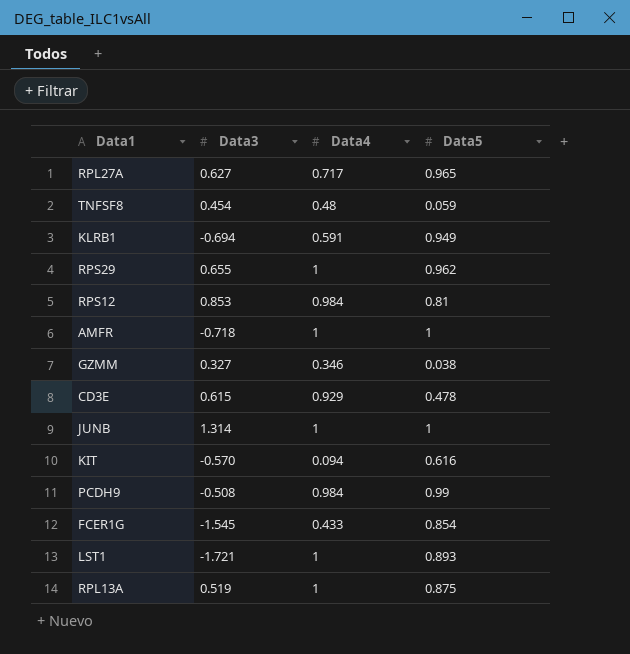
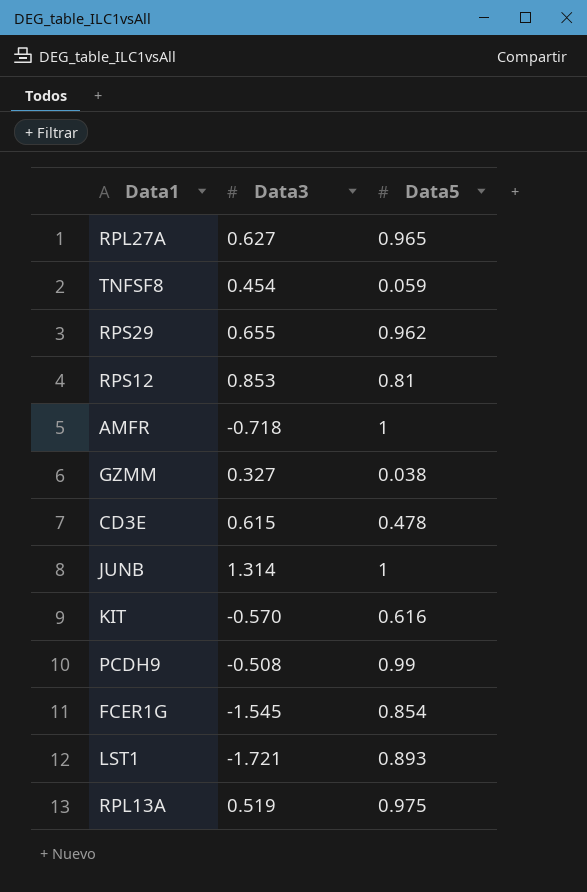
column Data4 | position: 3 -> none
row KLRB1: -0.694 | 0.591 | 0.949 -> none
RPL13A | Data5: 0.875 -> 0.975

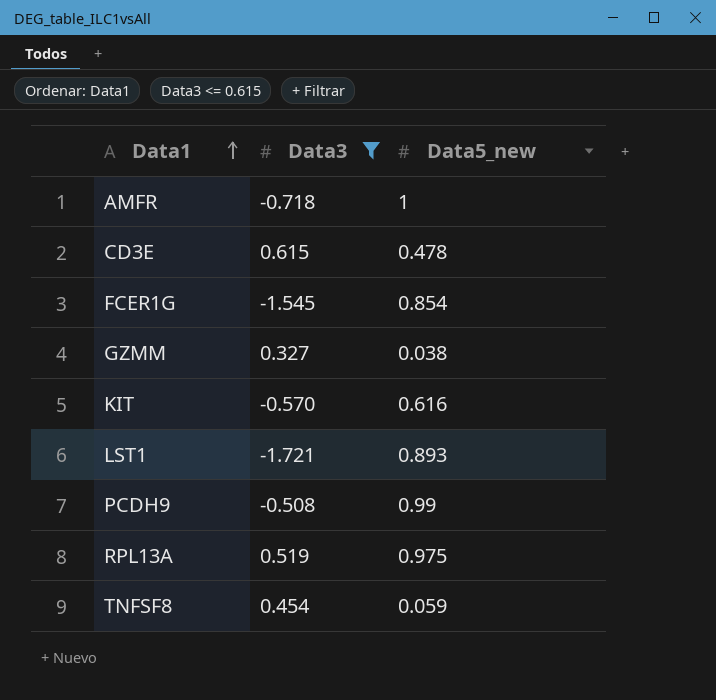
filter: none -> Data3 <= 0.615
row order: none -> Data1 ascending
column name: Data5 -> Data5_new

